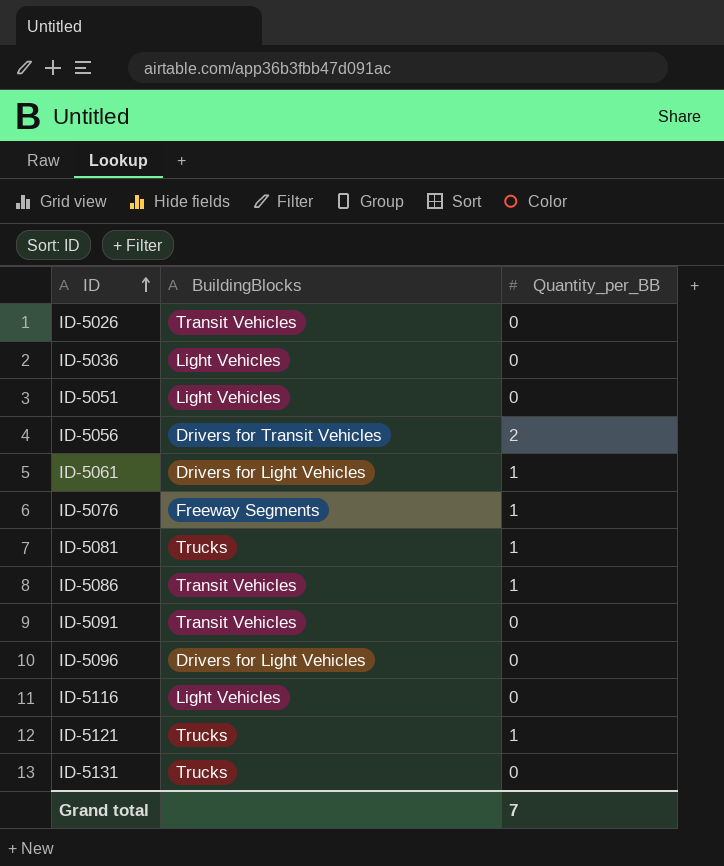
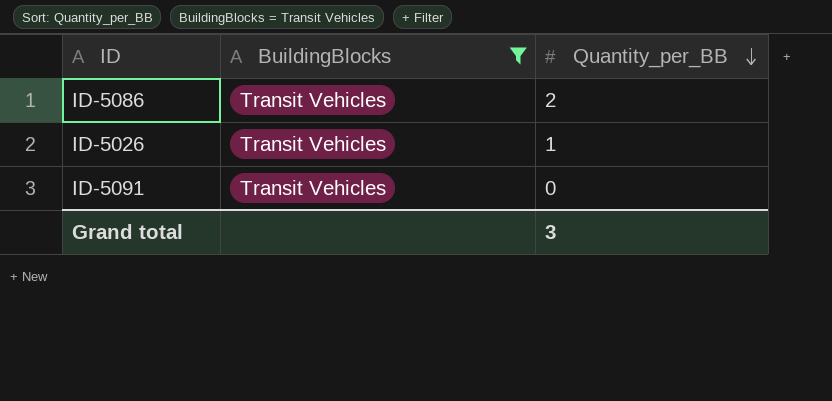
filter: none -> BuildingBlocks = Transit Vehicles
row order: ID ascending -> Quantity_per_BB descending
ID-5086 | Quantity_per_BB: 1 -> 2
ID-5026 | Quantity_per_BB: 0 -> 1
Grand total | Quantity_per_BB: 7 -> 3

